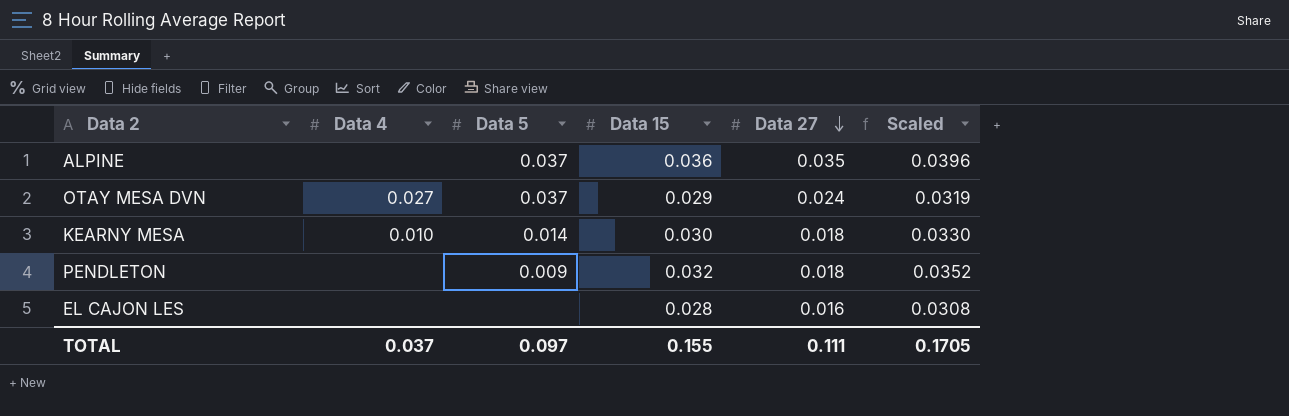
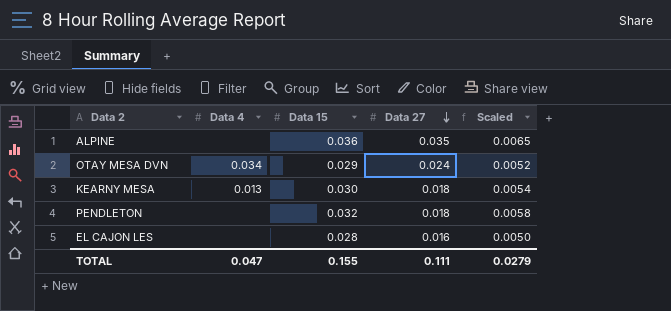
column Data 5 | position: 3 -> none
column Scaled | formula: [Data 15] * 1.1 -> [Data 15] * 0.18
OTAY MESA DVN | Data 4: 0.027 -> 0.034
KEARNY MESA | Data 4: 0.010 -> 0.013
TOTAL | Data 4: 0.037 -> 0.047
TOTAL | Scaled: 0.1705 -> 0.0279

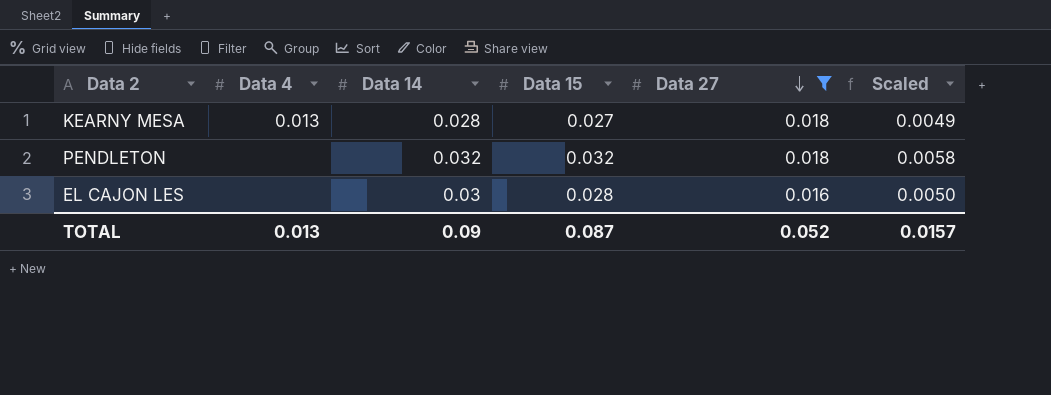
filter: none -> Data 27 <= 0.018
column Data 14 | position: none -> 3
KEARNY MESA | Data 15: 0.030 -> 0.027
KEARNY MESA | Scaled: 0.0054 -> 0.0049
TOTAL | Data 4: 0.047 -> 0.013
TOTAL | Data 15: 0.155 -> 0.087
TOTAL | Data 27: 0.111 -> 0.052
TOTAL | Scaled: 0.0279 -> 0.0157

